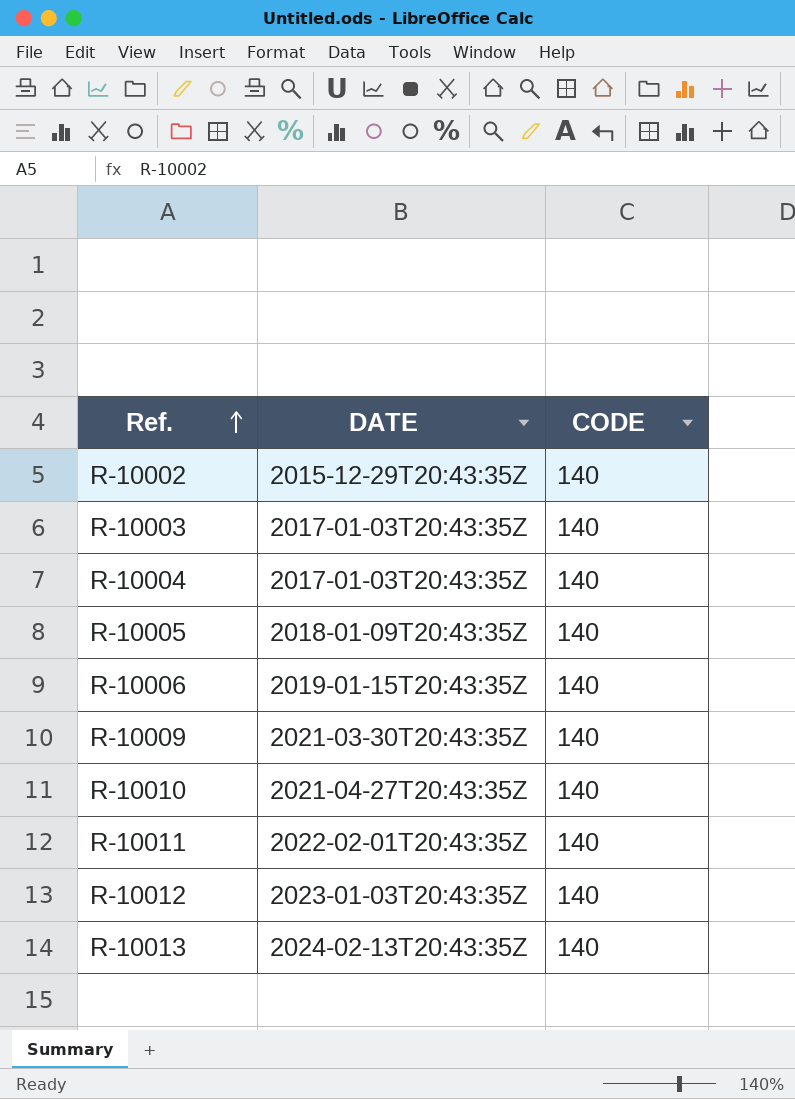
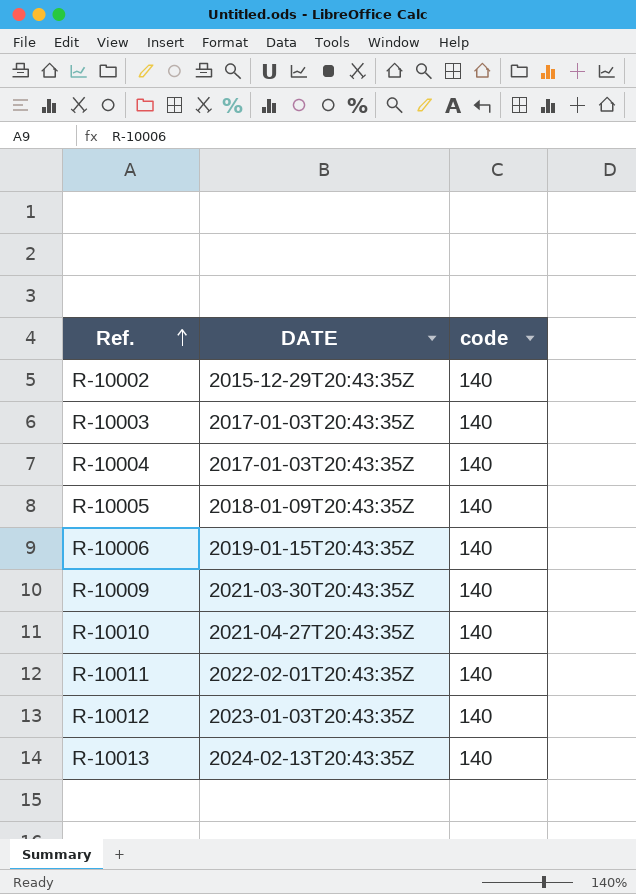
column name: CODE -> code

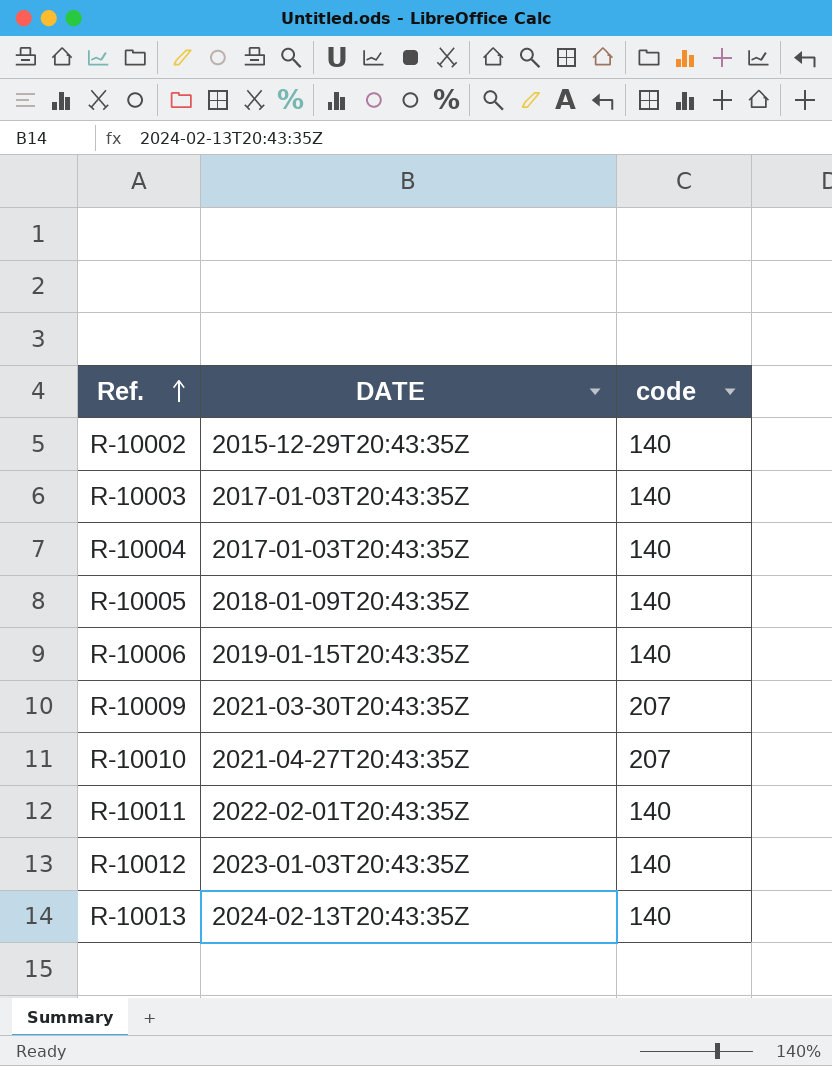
R-10009 | code: 140 -> 207
R-10010 | code: 140 -> 207

